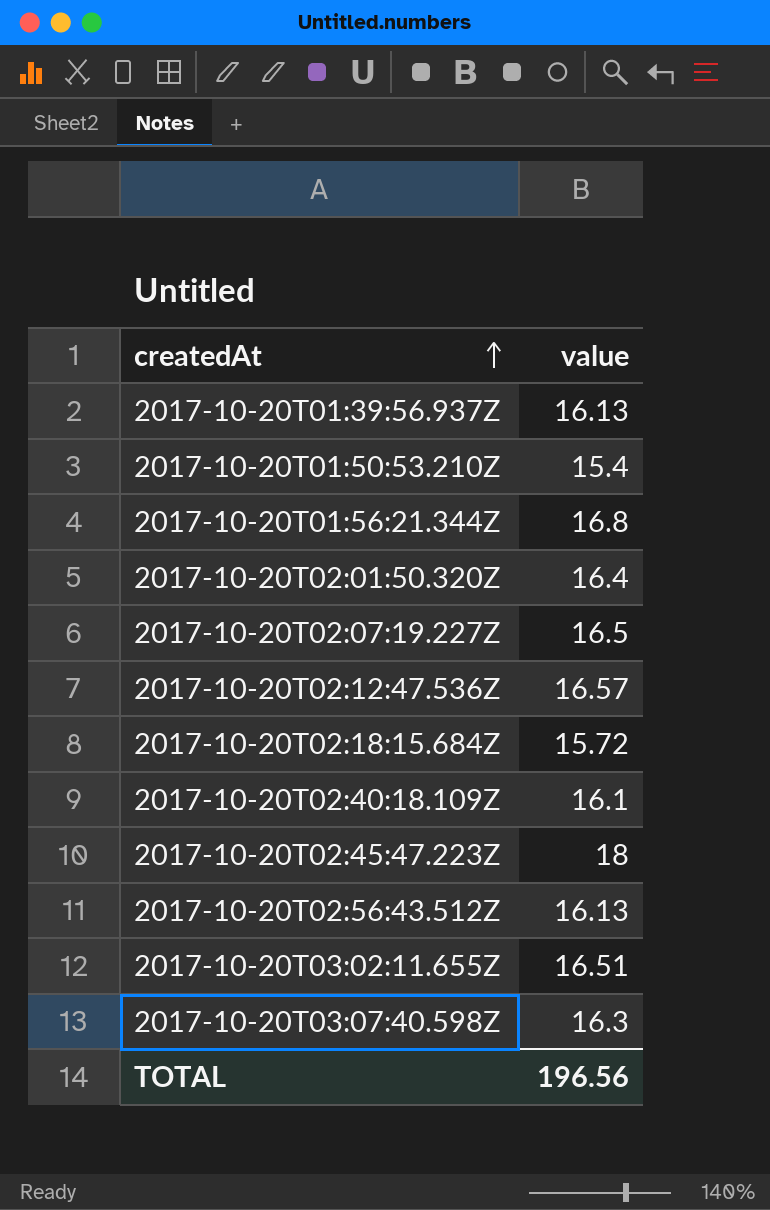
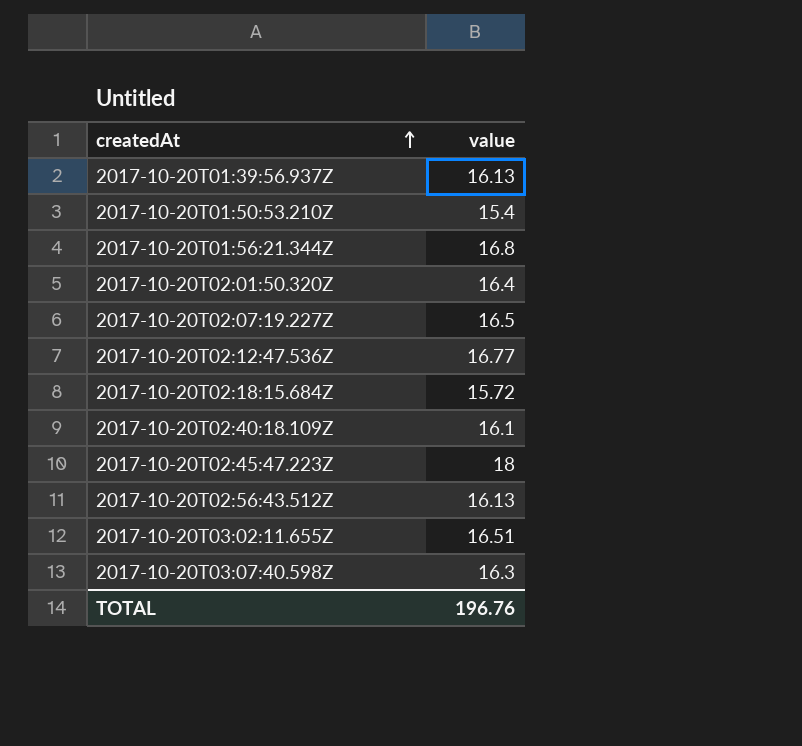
2017-10-20T02:12:47.536Z | value: 16.57 -> 16.77
TOTAL | value: 196.56 -> 196.76

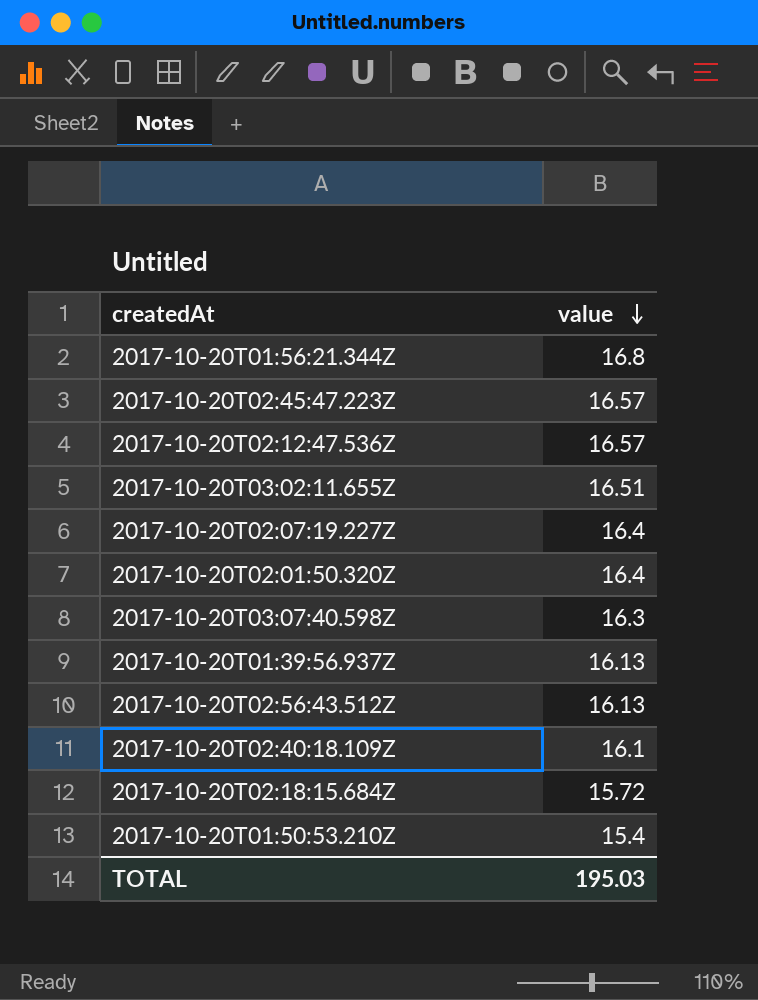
row order: createdAt ascending -> value descending
2017-10-20T02:45:47.223Z | value: 18 -> 16.57
2017-10-20T02:12:47.536Z | value: 16.77 -> 16.57
2017-10-20T02:07:19.227Z | value: 16.5 -> 16.4
TOTAL | value: 196.76 -> 195.03

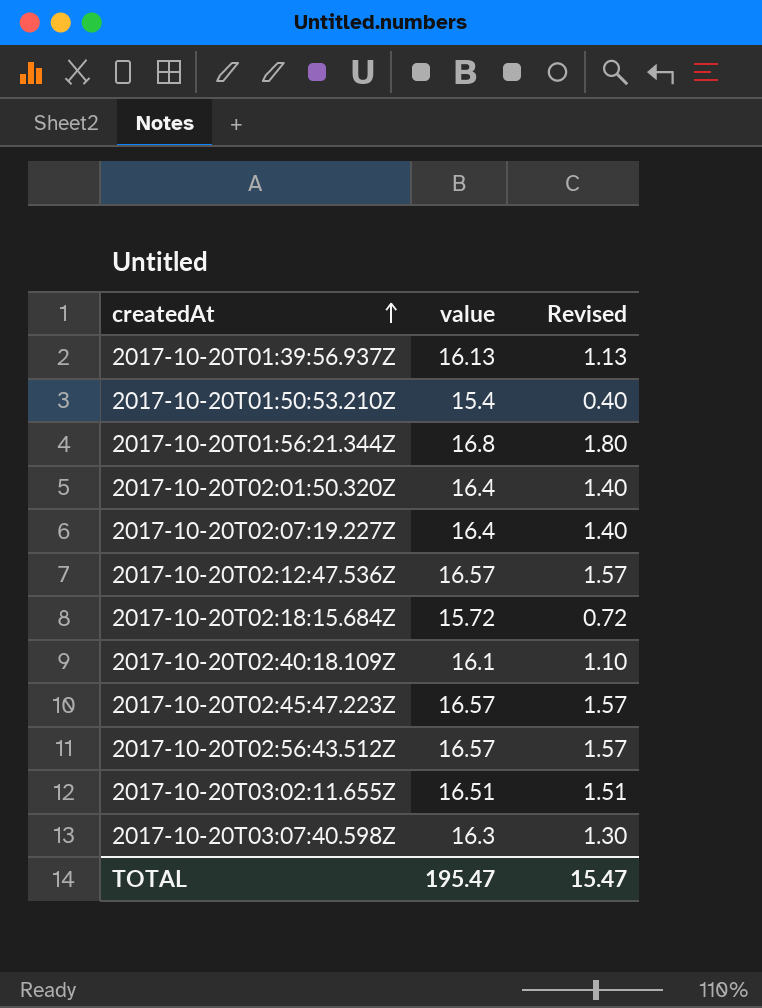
row order: value descending -> createdAt ascending
column Revised | formula: none -> [value] - 15
2017-10-20T02:56:43.512Z | value: 16.13 -> 16.57
TOTAL | value: 195.03 -> 195.47

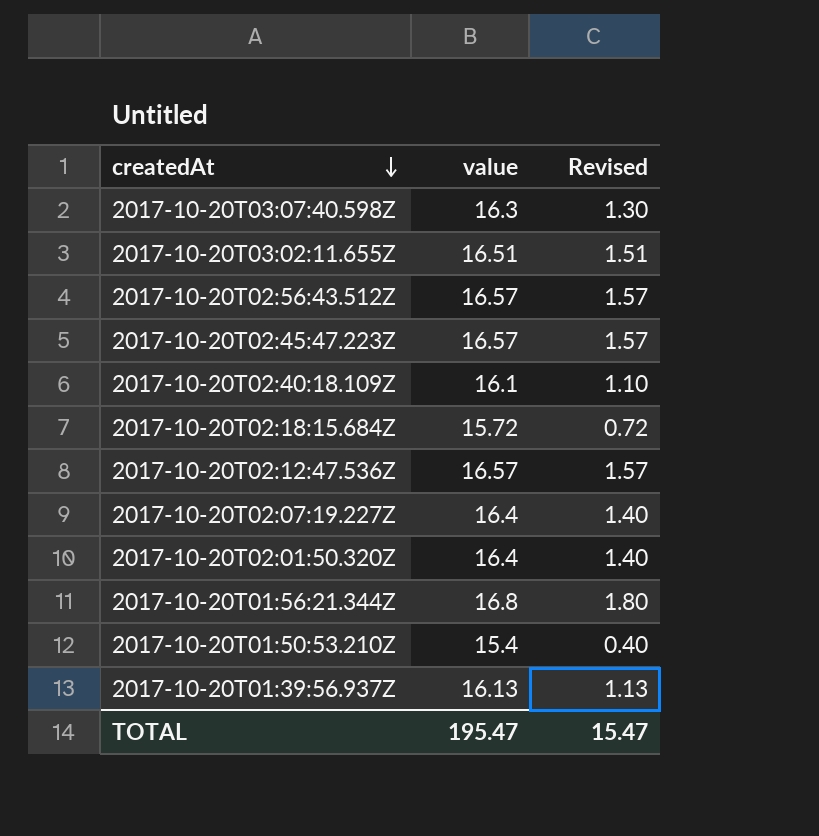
row order: createdAt ascending -> createdAt descending

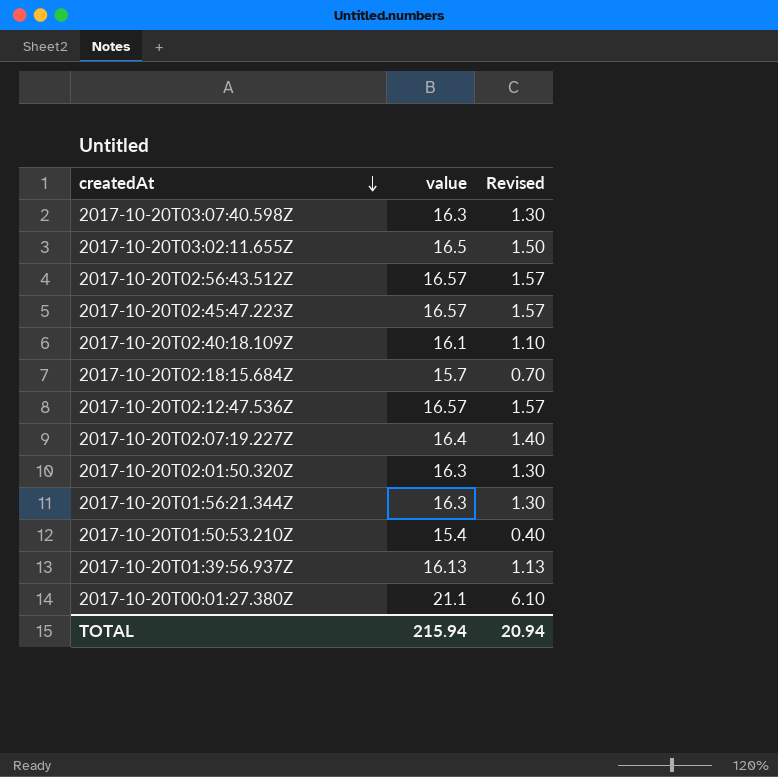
2017-10-20T03:02:11.655Z | value: 16.51 -> 16.5
2017-10-20T03:02:11.655Z | Revised: 1.51 -> 1.50
2017-10-20T02:18:15.684Z | value: 15.72 -> 15.7
2017-10-20T02:18:15.684Z | Revised: 0.72 -> 0.70
2017-10-20T02:01:50.320Z | value: 16.4 -> 16.3
2017-10-20T02:01:50.320Z | Revised: 1.40 -> 1.30
2017-10-20T01:56:21.344Z | value: 16.8 -> 16.3
2017-10-20T01:56:21.344Z | Revised: 1.80 -> 1.30
row 2017-10-20T00:01:27.380Z: none -> 21.1 | 6.10
TOTAL | value: 195.47 -> 215.94
TOTAL | Revised: 15.47 -> 20.94

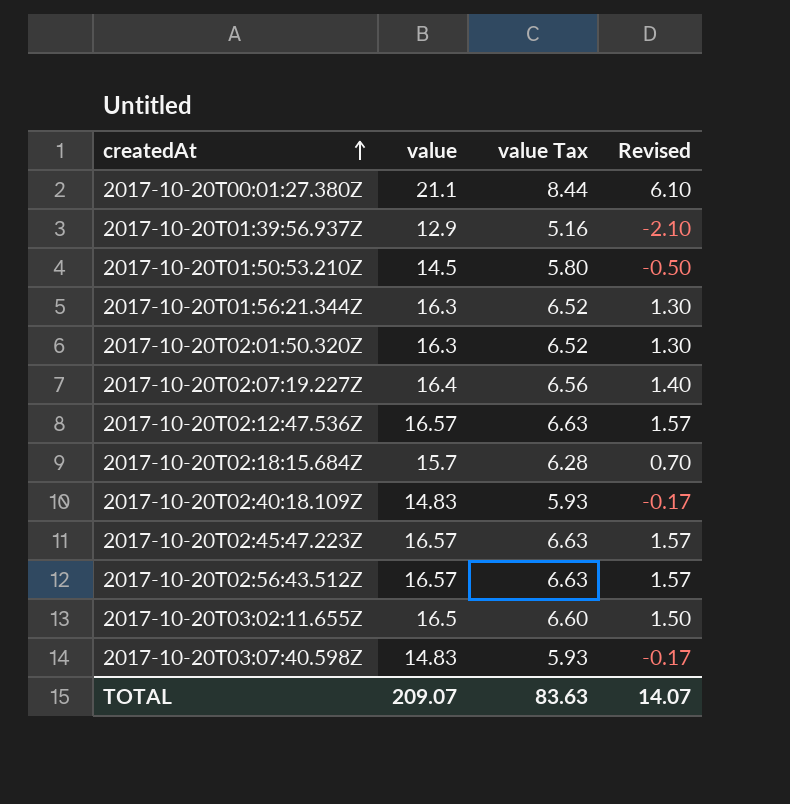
row order: createdAt descending -> createdAt ascending
column value Tax | formula: none -> [value] * 0.4
2017-10-20T01:39:56.937Z | value: 16.13 -> 12.9
2017-10-20T01:39:56.937Z | Revised: 1.13 -> -2.10
2017-10-20T01:50:53.210Z | value: 15.4 -> 14.5
2017-10-20T01:50:53.210Z | Revised: 0.40 -> -0.50
2017-10-20T02:40:18.109Z | value: 16.1 -> 14.83
2017-10-20T02:40:18.109Z | Revised: 1.10 -> -0.17
2017-10-20T03:07:40.598Z | value: 16.3 -> 14.83
2017-10-20T03:07:40.598Z | Revised: 1.30 -> -0.17
TOTAL | value: 215.94 -> 209.07
TOTAL | Revised: 20.94 -> 14.07

